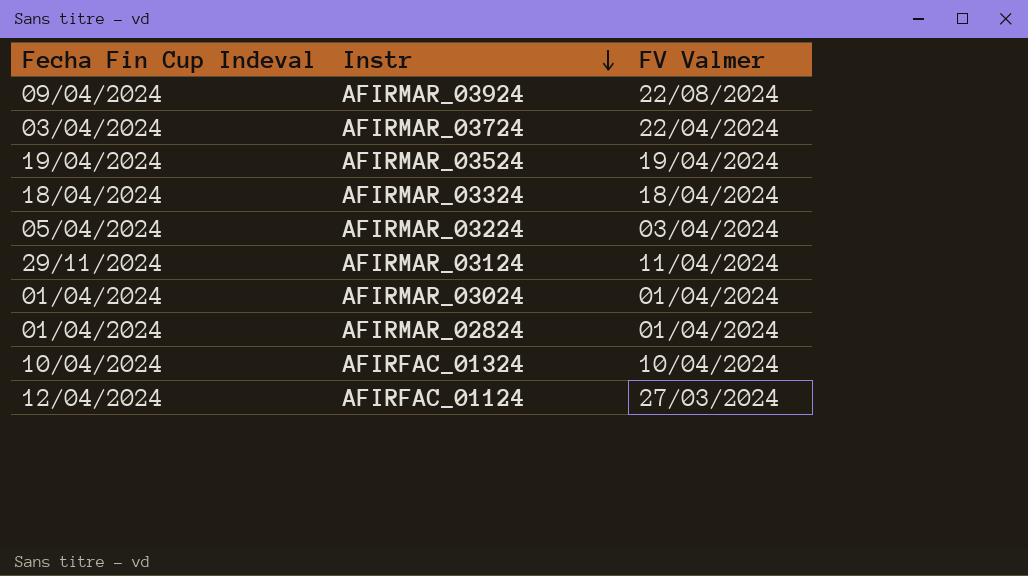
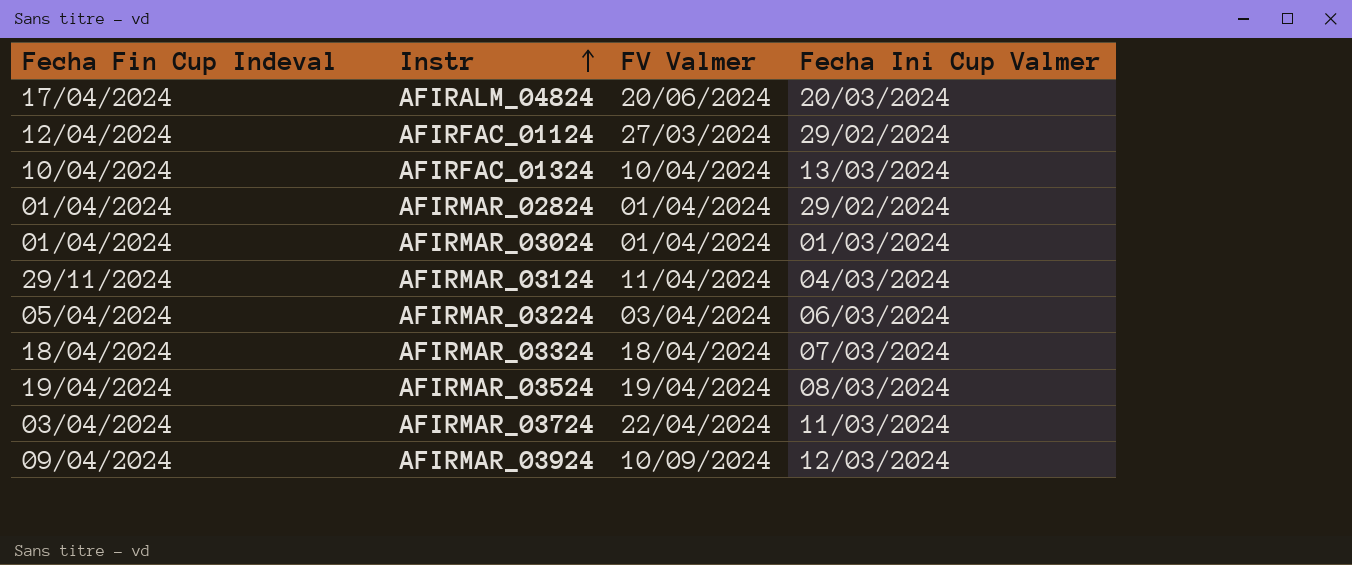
row order: Instr descending -> Instr ascending
column Fecha Ini Cup Valmer | position: none -> 4
row AFIRALM_04824: none -> 17/04/2024 | 20/06/2024 | 20/03/2024
AFIRMAR_03924 | FV Valmer: 22/08/2024 -> 10/09/2024

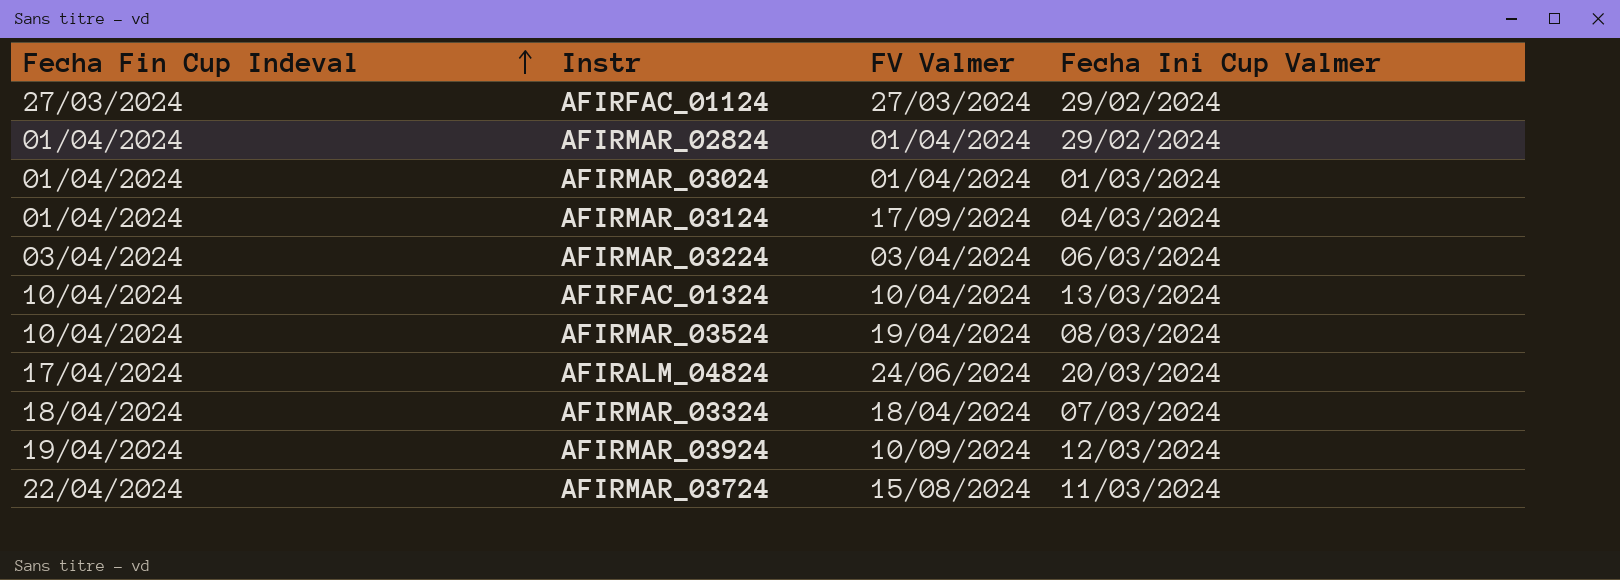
row order: Instr ascending -> Fecha Fin Cup Indeval ascending
AFIRFAC_01124 | Fecha Fin Cup Indeval: 12/04/2024 -> 27/03/2024
AFIRMAR_03124 | Fecha Fin Cup Indeval: 29/11/2024 -> 01/04/2024
AFIRMAR_03124 | FV Valmer: 11/04/2024 -> 17/09/2024
AFIRMAR_03224 | Fecha Fin Cup Indeval: 05/04/2024 -> 03/04/2024
AFIRMAR_03524 | Fecha Fin Cup Indeval: 19/04/2024 -> 10/04/2024
AFIRALM_04824 | FV Valmer: 20/06/2024 -> 24/06/2024
AFIRMAR_03924 | Fecha Fin Cup Indeval: 09/04/2024 -> 19/04/2024
AFIRMAR_03724 | Fecha Fin Cup Indeval: 03/04/2024 -> 22/04/2024
AFIRMAR_03724 | FV Valmer: 22/04/2024 -> 15/08/2024

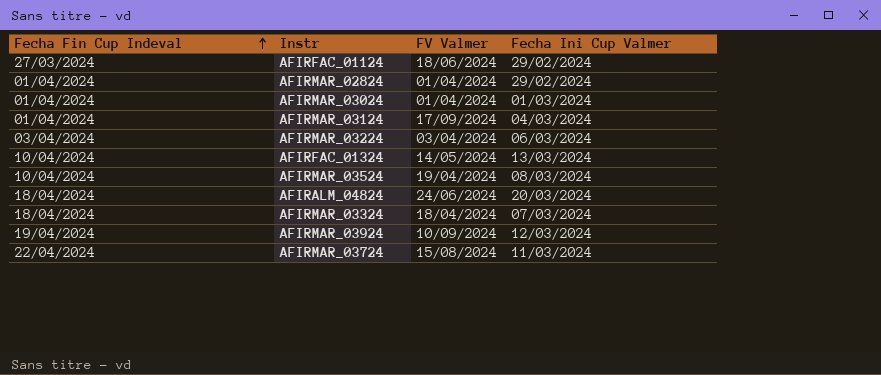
AFIRFAC_01124 | FV Valmer: 27/03/2024 -> 18/06/2024
AFIRFAC_01324 | FV Valmer: 10/04/2024 -> 14/05/2024
AFIRALM_04824 | Fecha Fin Cup Indeval: 17/04/2024 -> 18/04/2024

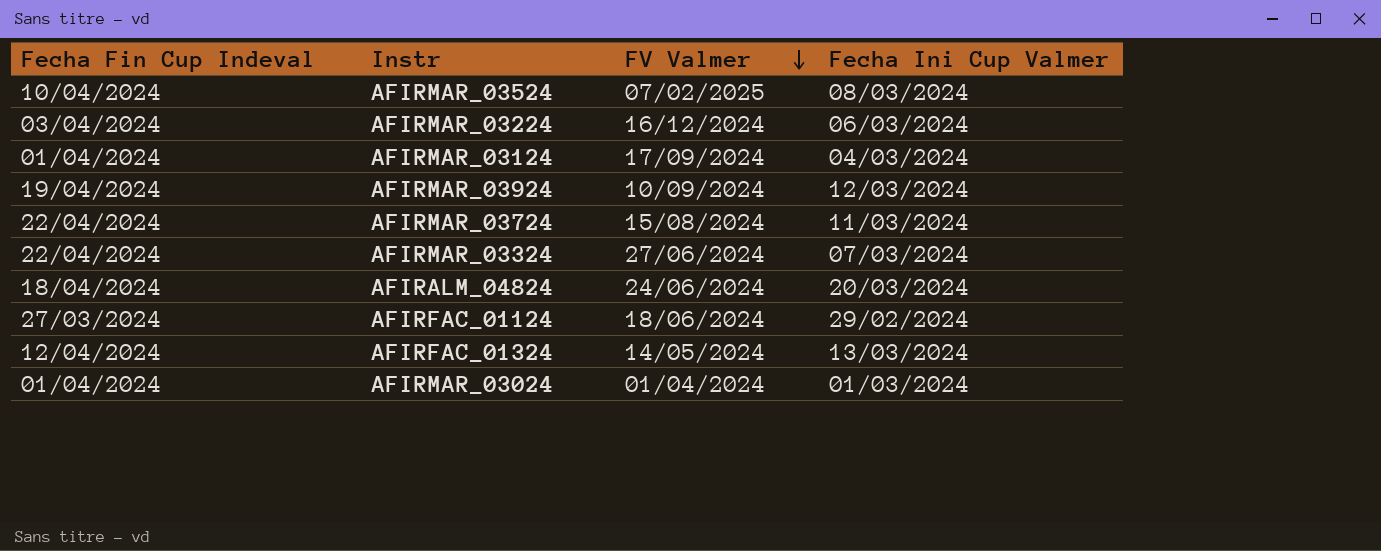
row order: Fecha Fin Cup Indeval ascending -> FV Valmer descending
row AFIRMAR_02824: 01/04/2024 | 01/04/2024 | 29/02/2024 -> none
AFIRMAR_03524 | FV Valmer: 19/04/2024 -> 07/02/2025
AFIRMAR_03224 | FV Valmer: 03/04/2024 -> 16/12/2024
AFIRMAR_03324 | Fecha Fin Cup Indeval: 18/04/2024 -> 22/04/2024
AFIRMAR_03324 | FV Valmer: 18/04/2024 -> 27/06/2024
AFIRFAC_01324 | Fecha Fin Cup Indeval: 10/04/2024 -> 12/04/2024

